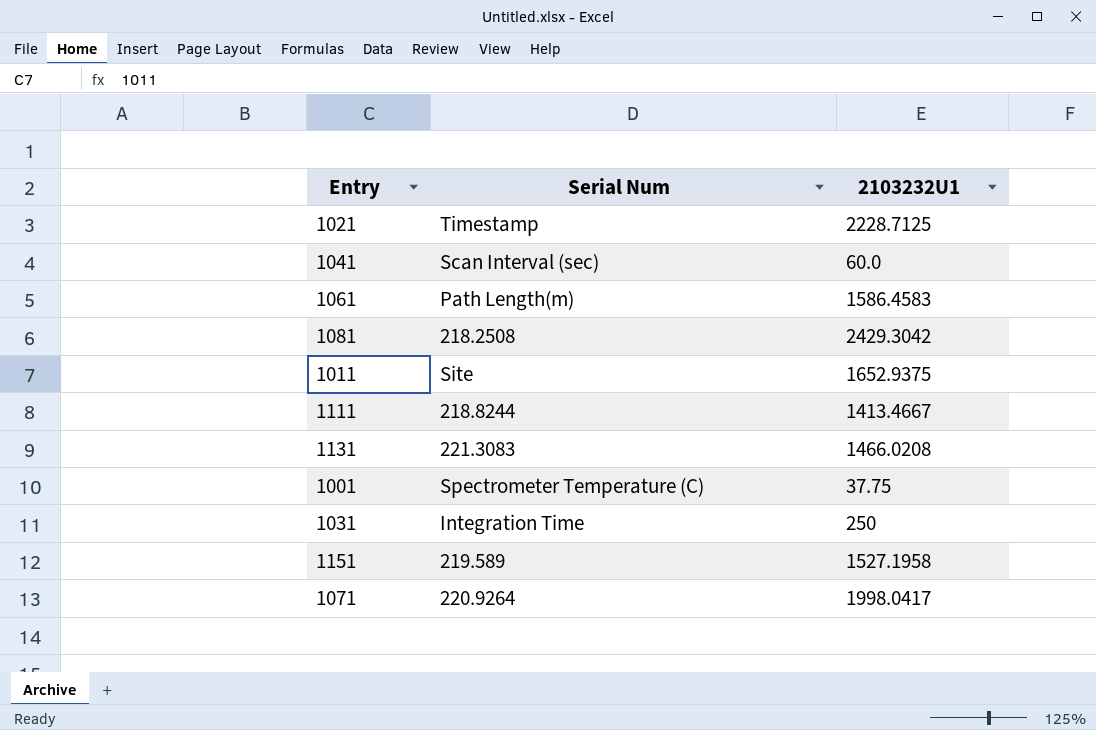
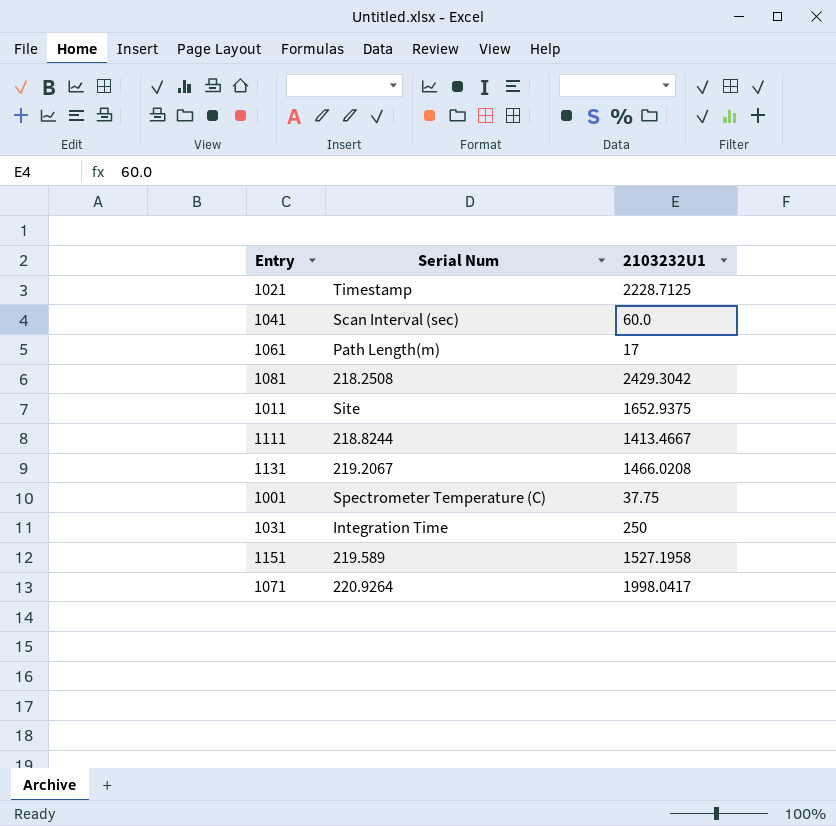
1061 | 2103232U1: 1586.4583 -> 17
1131 | Serial Num: 221.3083 -> 219.2067

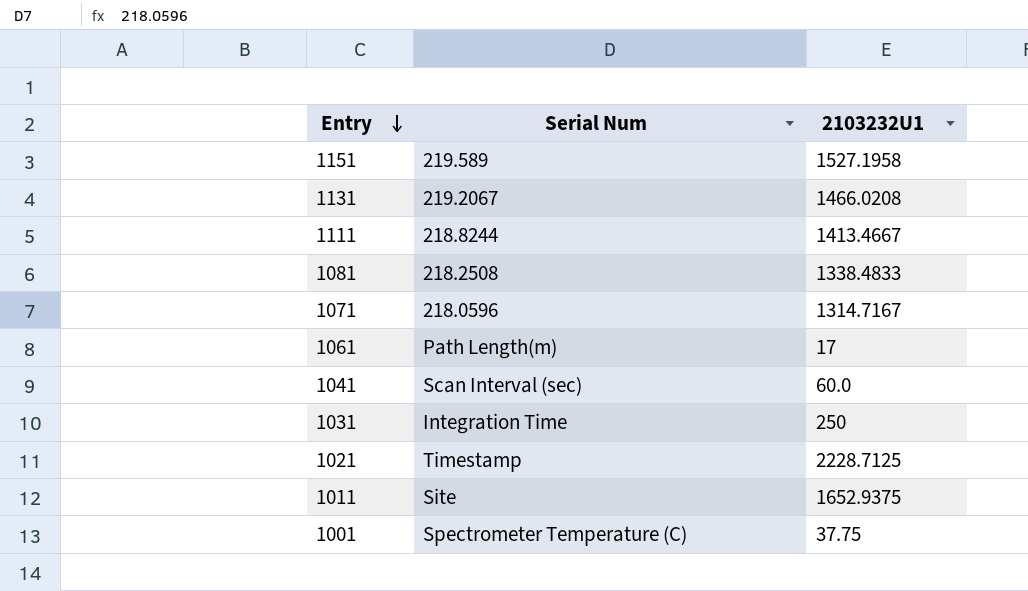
row order: none -> Entry descending
1081 | 2103232U1: 2429.3042 -> 1338.4833
1071 | Serial Num: 220.9264 -> 218.0596
1071 | 2103232U1: 1998.0417 -> 1314.7167

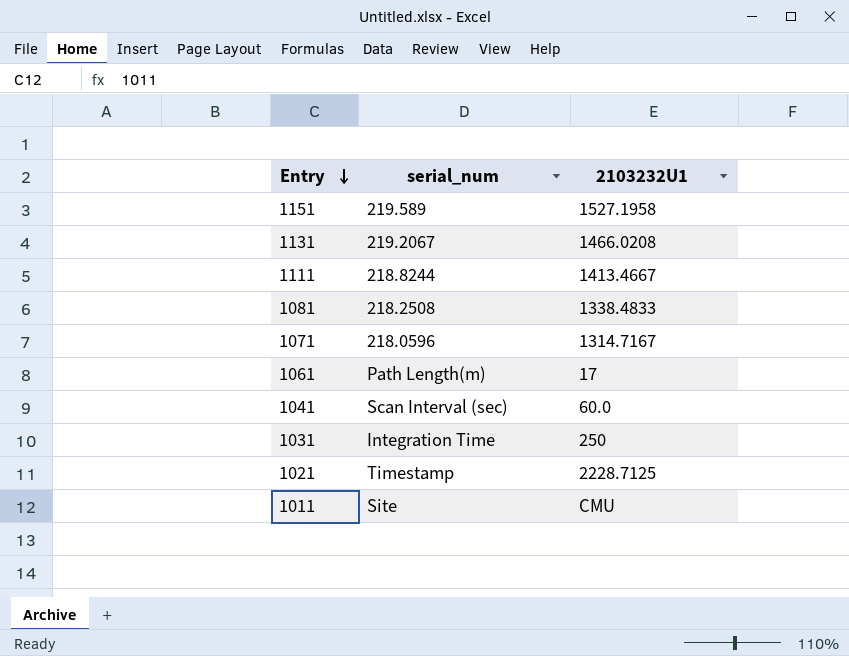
column name: Serial Num -> serial_num
row 1001: Spectrometer Temperature (C) | 37.75 -> none
1011 | 2103232U1: 1652.9375 -> CMU

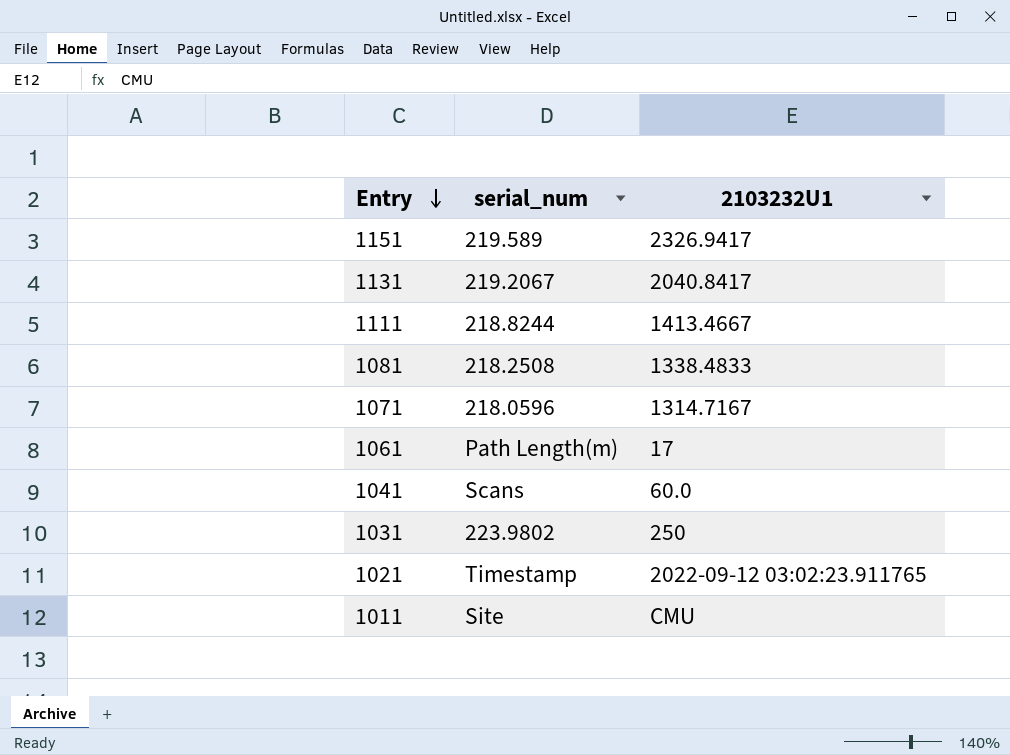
1151 | 2103232U1: 1527.1958 -> 2326.9417
1131 | 2103232U1: 1466.0208 -> 2040.8417
1041 | serial_num: Scan Interval (sec) -> Scans
1031 | serial_num: Integration Time -> 223.9802
1021 | 2103232U1: 2228.7125 -> 2022-09-12 03:02:23.911765

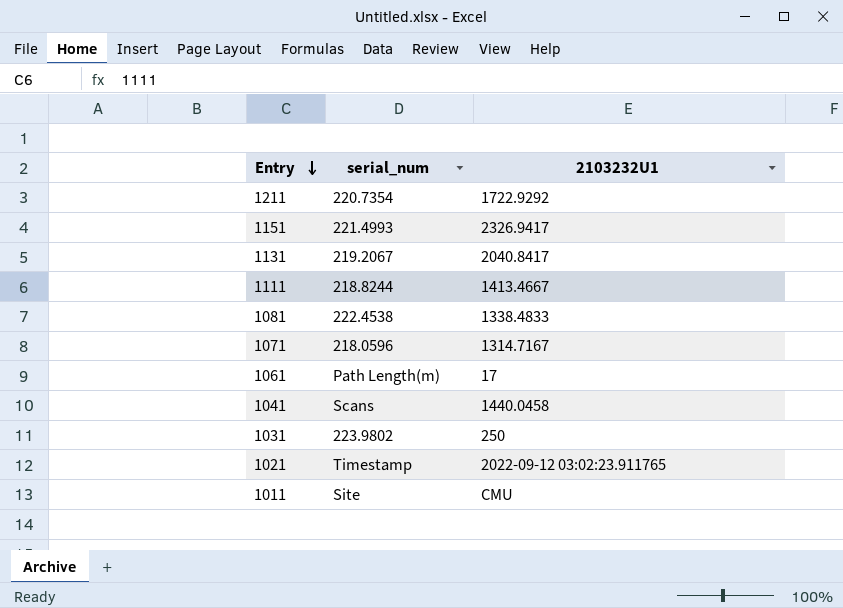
row 1211: none -> 220.7354 | 1722.9292
1151 | serial_num: 219.589 -> 221.4993
1081 | serial_num: 218.2508 -> 222.4538
1041 | 2103232U1: 60.0 -> 1440.0458

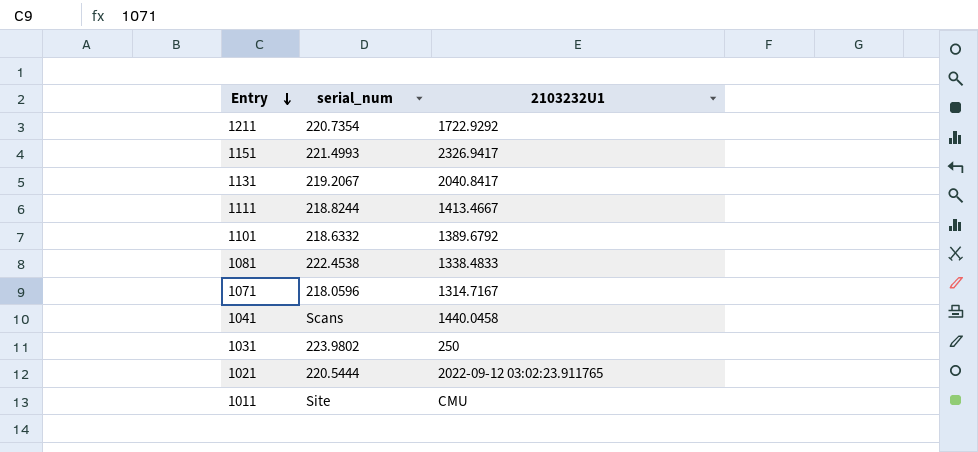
row 1061: Path Length(m) | 17 -> none
row 1101: none -> 218.6332 | 1389.6792
1021 | serial_num: Timestamp -> 220.5444

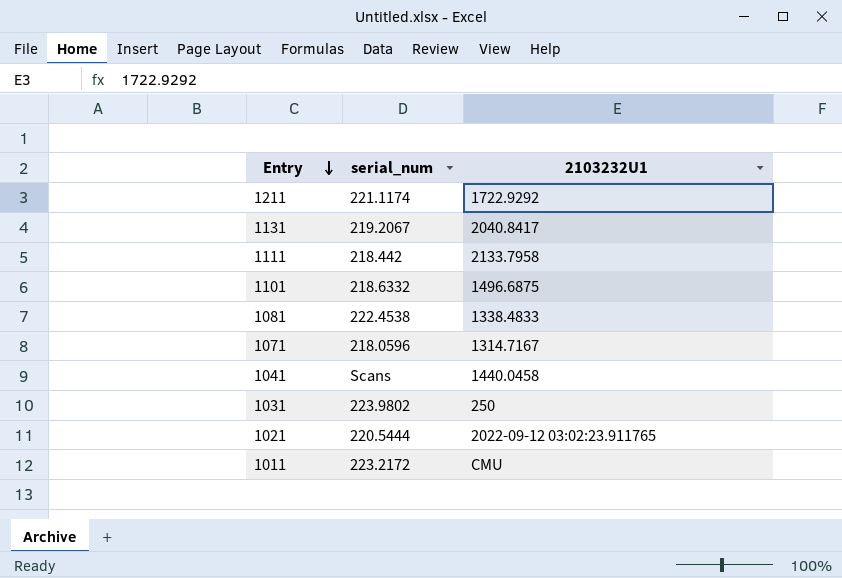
row 1151: 221.4993 | 2326.9417 -> none
1211 | serial_num: 220.7354 -> 221.1174
1111 | serial_num: 218.8244 -> 218.442
1111 | 2103232U1: 1413.4667 -> 2133.7958
1101 | 2103232U1: 1389.6792 -> 1496.6875
1011 | serial_num: Site -> 223.2172

